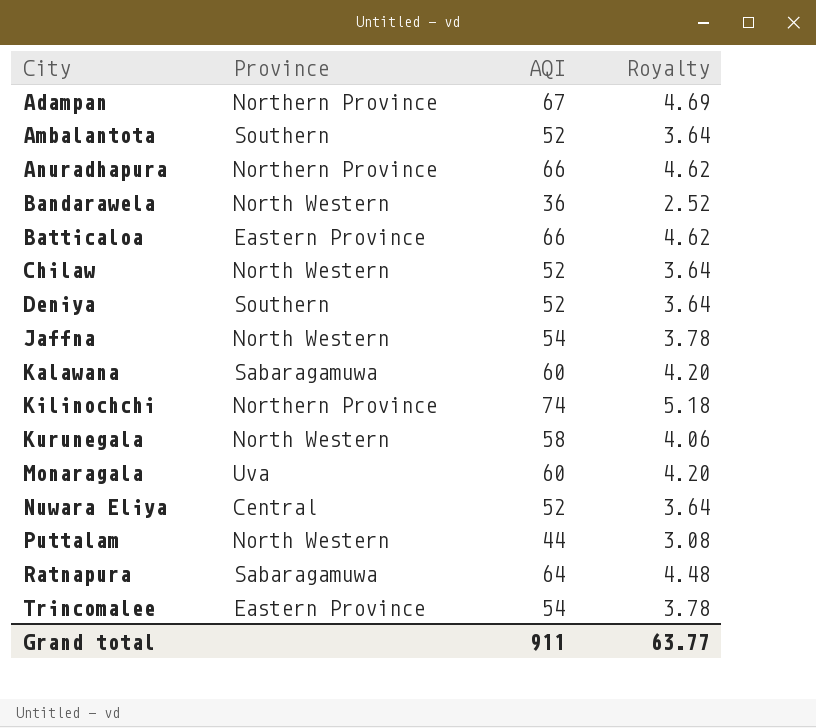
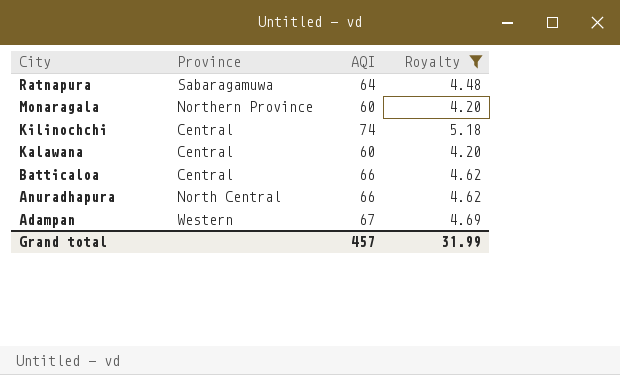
filter: none -> Royalty >= 4.20
row order: City ascending -> City descending
Monaragala | Province: Uva -> Northern Province
Kilinochchi | Province: Northern Province -> Central
Kalawana | Province: Sabaragamuwa -> Central
Batticaloa | Province: Eastern Province -> Central
Anuradhapura | Province: Northern Province -> North Central
Adampan | Province: Northern Province -> Western
Grand total | AQI: 911 -> 457
Grand total | Royalty: 63.77 -> 31.99

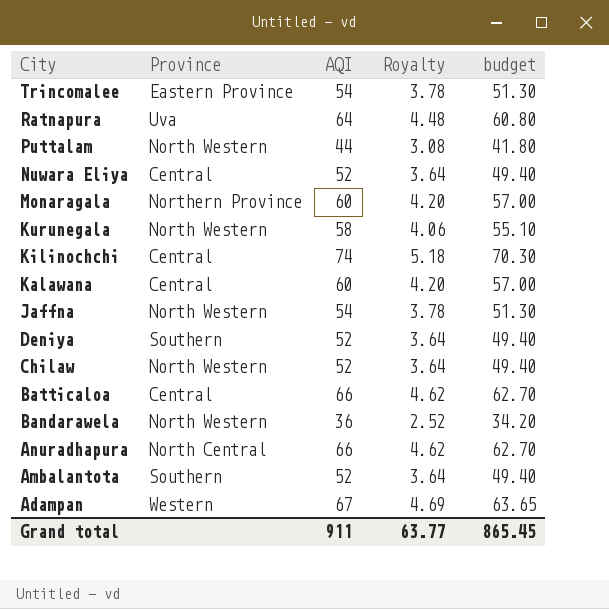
filter: Royalty >= 4.20 -> none
column budget | formula: none -> [AQI] * 0.95
Ratnapura | Province: Sabaragamuwa -> Uva
Grand total | AQI: 457 -> 911
Grand total | Royalty: 31.99 -> 63.77

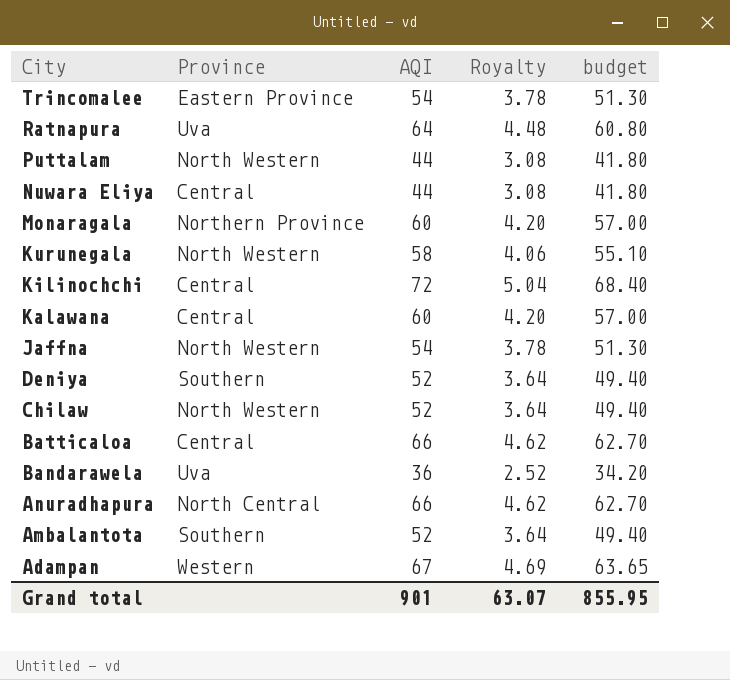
Nuwara Eliya | AQI: 52 -> 44
Nuwara Eliya | Royalty: 3.64 -> 3.08
Nuwara Eliya | budget: 49.40 -> 41.80
Kilinochchi | AQI: 74 -> 72
Kilinochchi | Royalty: 5.18 -> 5.04
Kilinochchi | budget: 70.30 -> 68.40
Bandarawela | Province: North Western -> Uva
Grand total | AQI: 911 -> 901
Grand total | Royalty: 63.77 -> 63.07
Grand total | budget: 865.45 -> 855.95

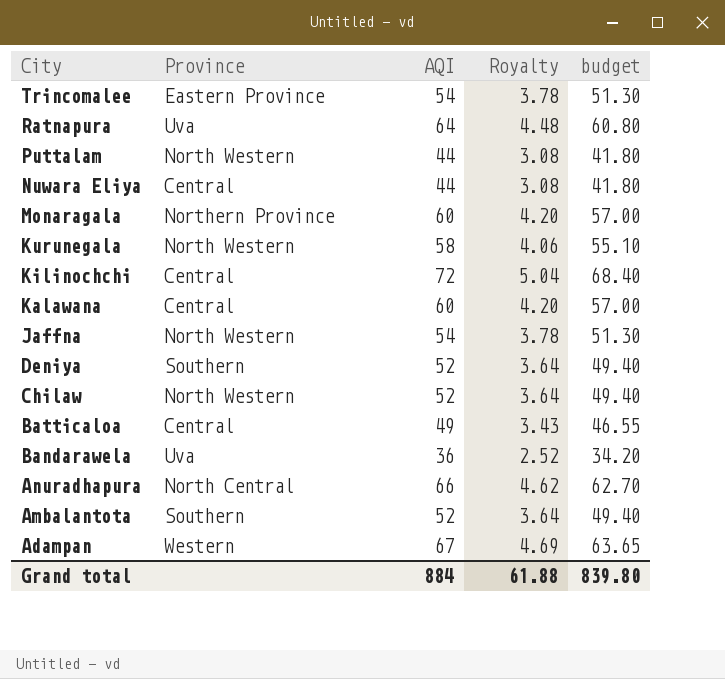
Batticaloa | AQI: 66 -> 49
Batticaloa | Royalty: 4.62 -> 3.43
Batticaloa | budget: 62.70 -> 46.55
Grand total | AQI: 901 -> 884
Grand total | Royalty: 63.07 -> 61.88
Grand total | budget: 855.95 -> 839.80

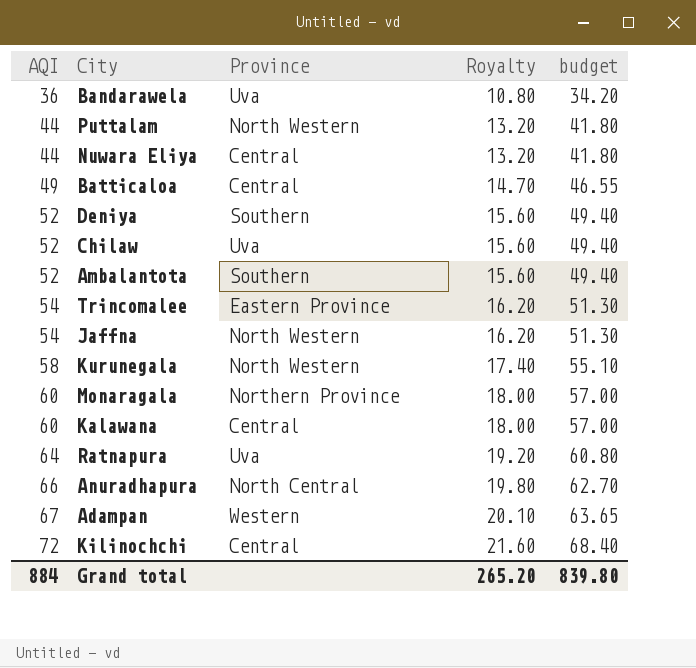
row order: City descending -> AQI ascending
column AQI | position: 3 -> 1
column Royalty | formula: [AQI] * 0.07 -> [AQI] * 0.3
Chilaw | Province: North Western -> Uva
Grand total | Royalty: 61.88 -> 265.20

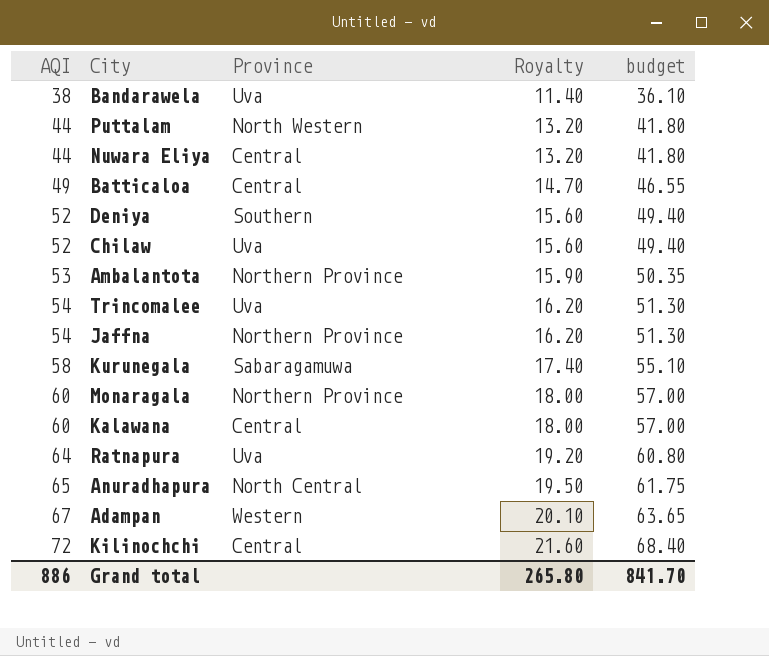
Bandarawela | AQI: 36 -> 38
Bandarawela | Royalty: 10.80 -> 11.40
Bandarawela | budget: 34.20 -> 36.10
Ambalantota | AQI: 52 -> 53
Ambalantota | Province: Southern -> Northern Province
Ambalantota | Royalty: 15.60 -> 15.90
Ambalantota | budget: 49.40 -> 50.35
Trincomalee | Province: Eastern Province -> Uva
Jaffna | Province: North Western -> Northern Province
Kurunegala | Province: North Western -> Sabaragamuwa
Anuradhapura | AQI: 66 -> 65
Anuradhapura | Royalty: 19.80 -> 19.50
Anuradhapura | budget: 62.70 -> 61.75
Grand total | AQI: 884 -> 886
Grand total | Royalty: 265.20 -> 265.80
Grand total | budget: 839.80 -> 841.70

